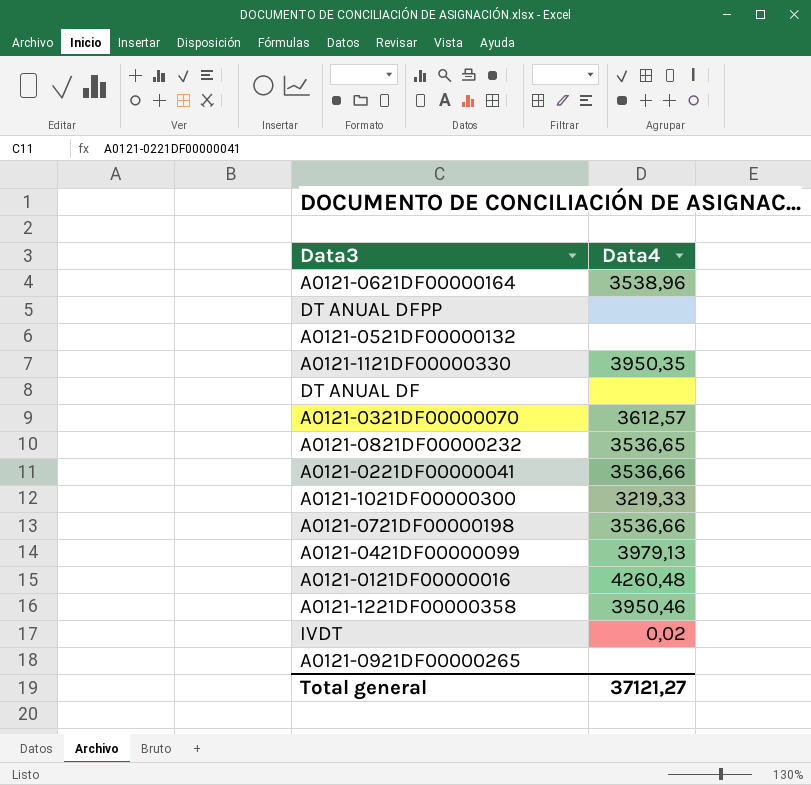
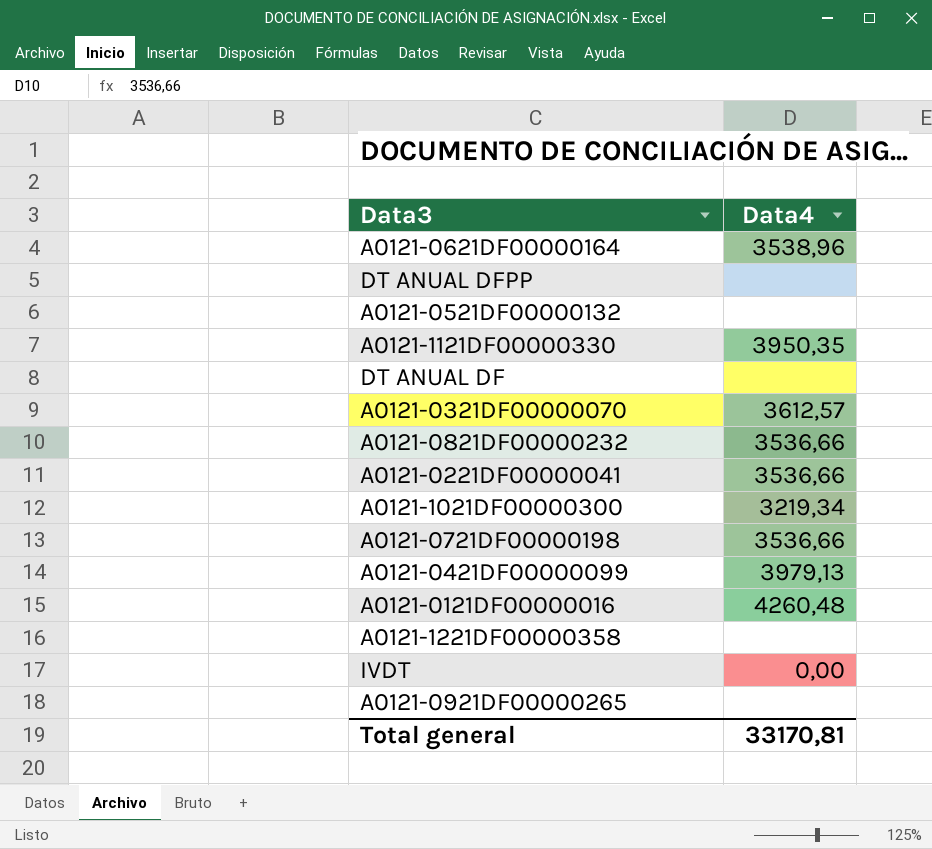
A0121-0821DF00000232 | Data4: 3536,65 -> 3536,66
A0121-1021DF00000300 | Data4: 3219,33 -> 3219,34
A0121-1221DF00000358 | Data4: 3950,46 -> none
IVDT | Data4: 0,02 -> 0,00
Total general | Data4: 37121,27 -> 33170,81

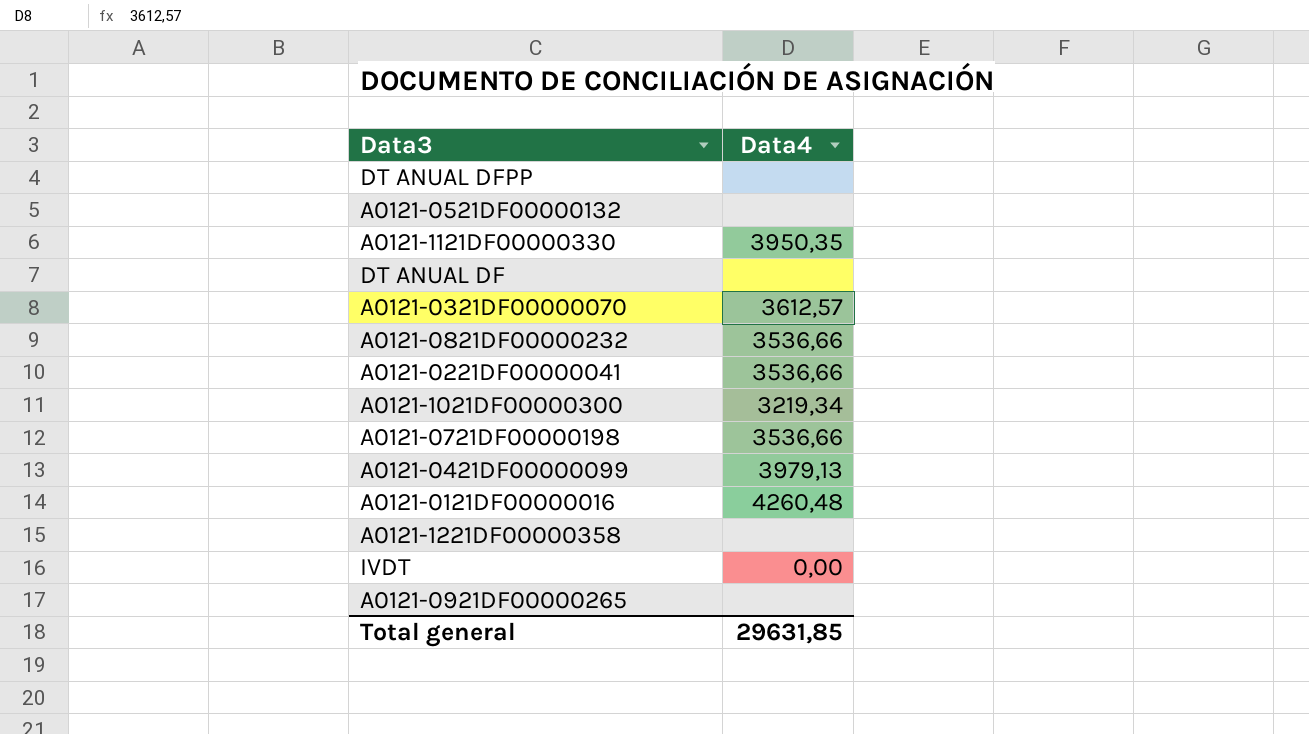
row A0121-0621DF00000164: 3538,96 -> none
Total general | Data4: 33170,81 -> 29631,85

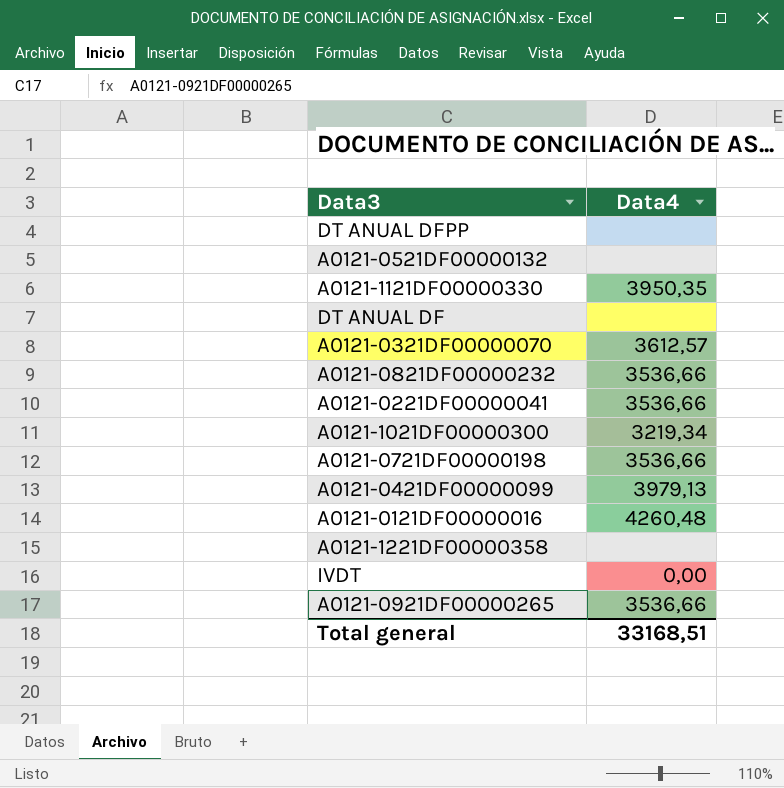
A0121-0921DF00000265 | Data4: none -> 3536,66
Total general | Data4: 29631,85 -> 33168,51

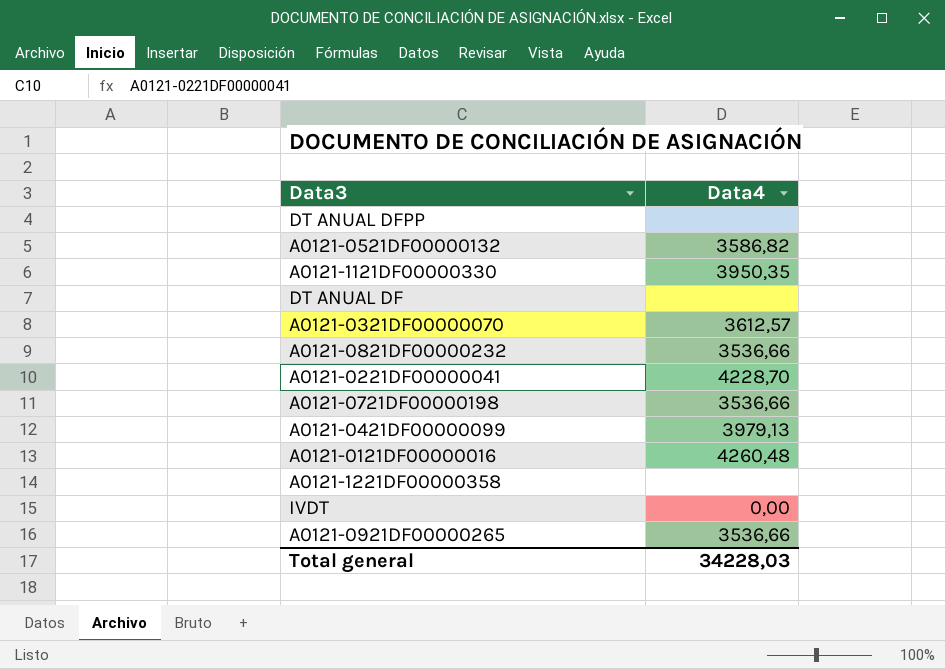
row A0121-1021DF00000300: 3219,34 -> none
A0121-0521DF00000132 | Data4: none -> 3586,82
A0121-0221DF00000041 | Data4: 3536,66 -> 4228,70
Total general | Data4: 33168,51 -> 34228,03

